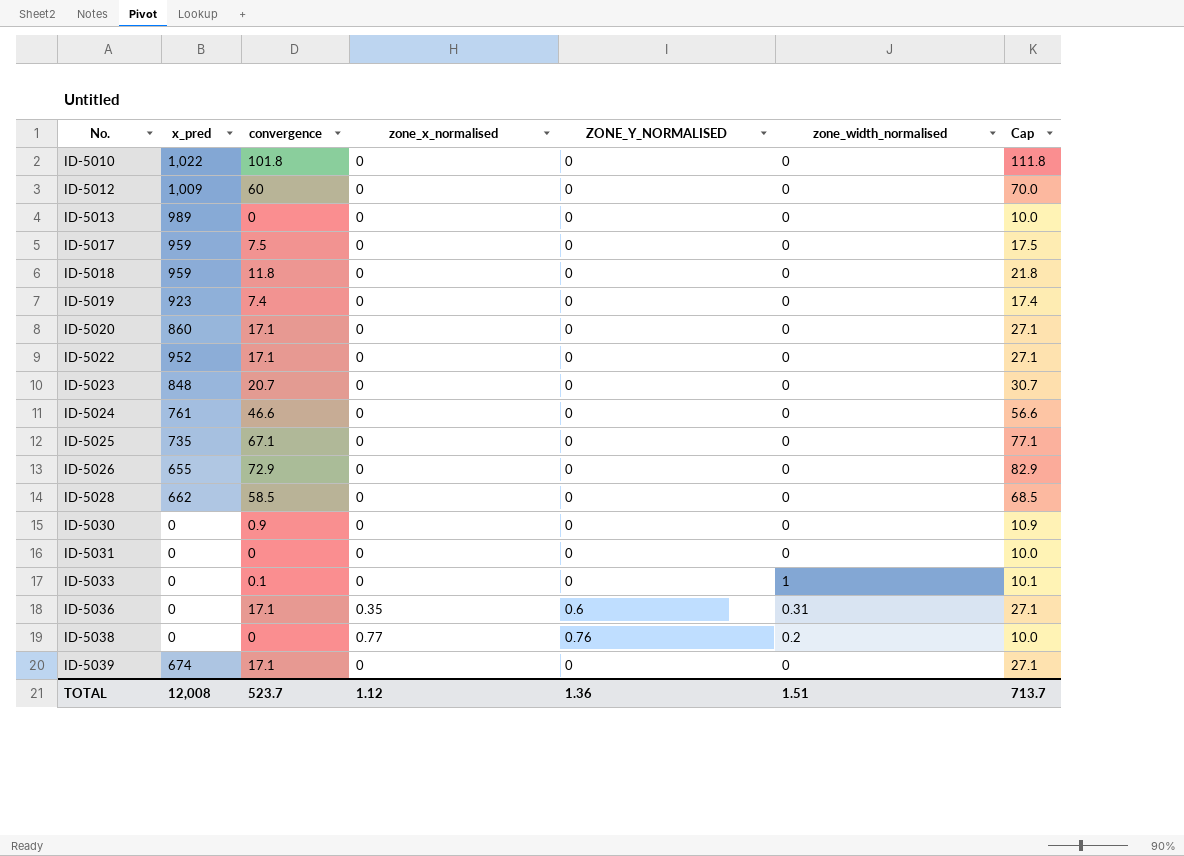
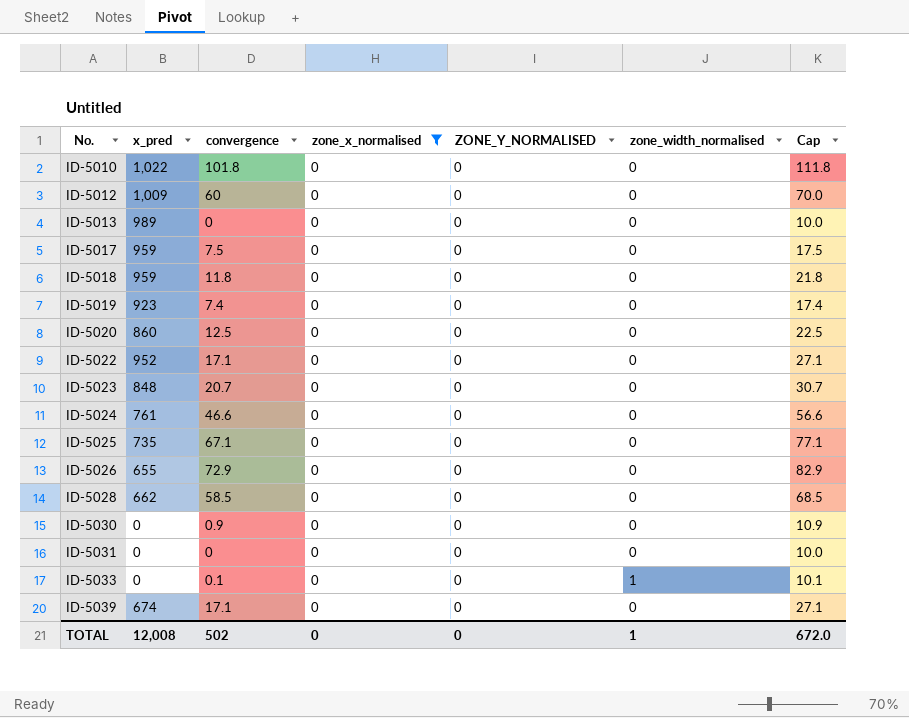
filter: none -> zone_x_normalised = 0
ID-5020 | convergence: 17.1 -> 12.5
ID-5020 | Cap: 27.1 -> 22.5
TOTAL | convergence: 523.7 -> 502
TOTAL | zone_x_normalised: 1.12 -> 0
TOTAL | ZONE_Y_NORMALISED: 1.36 -> 0
TOTAL | zone_width_normalised: 1.51 -> 1
TOTAL | Cap: 713.7 -> 672.0

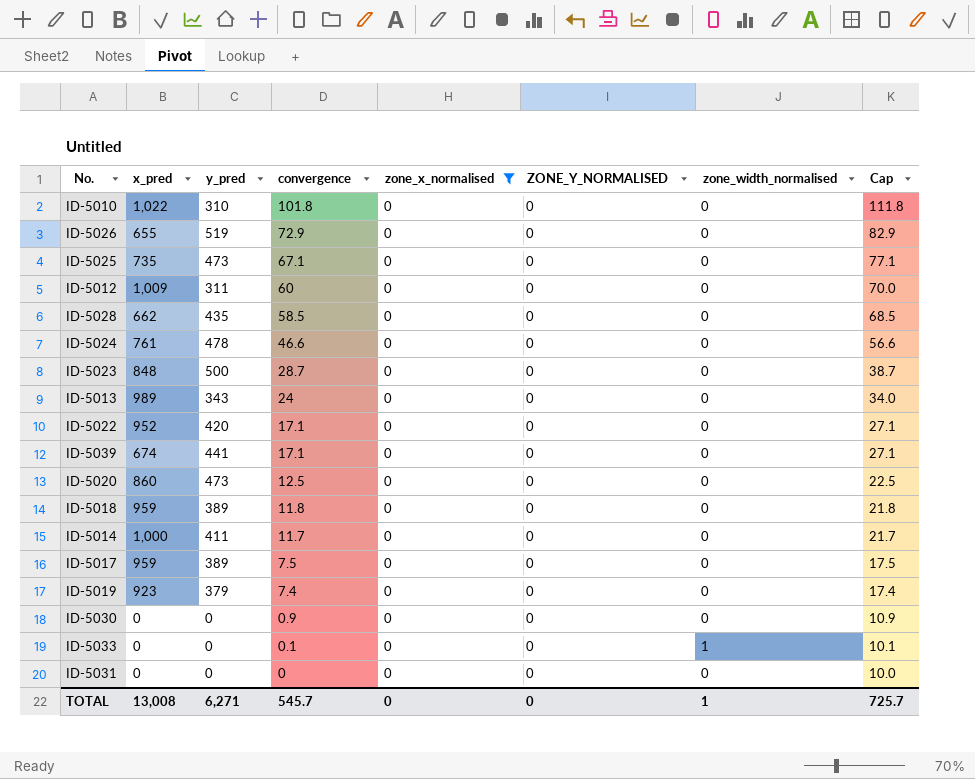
row order: No. ascending -> convergence descending
column y_pred | position: none -> 3
ID-5023 | convergence: 20.7 -> 28.7
ID-5023 | Cap: 30.7 -> 38.7
ID-5013 | convergence: 0 -> 24
ID-5013 | Cap: 10.0 -> 34.0
row ID-5014: none -> 1,000 | 411 | 11.7 | 0 | 0 | 0 | 21.7
TOTAL | x_pred: 12,008 -> 13,008
TOTAL | convergence: 502 -> 545.7
TOTAL | Cap: 672.0 -> 725.7

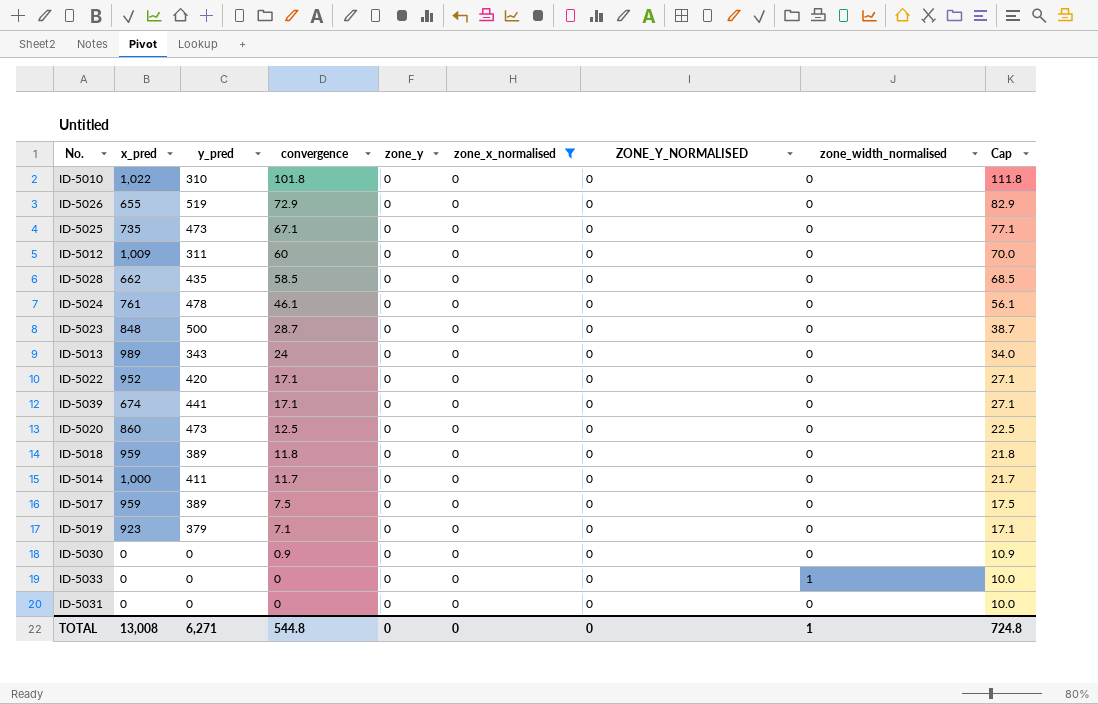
column zone_y | position: none -> 5
ID-5024 | convergence: 46.6 -> 46.1
ID-5024 | Cap: 56.6 -> 56.1
ID-5019 | convergence: 7.4 -> 7.1
ID-5019 | Cap: 17.4 -> 17.1
ID-5033 | convergence: 0.1 -> 0
ID-5033 | Cap: 10.1 -> 10.0
TOTAL | convergence: 545.7 -> 544.8
TOTAL | Cap: 725.7 -> 724.8

